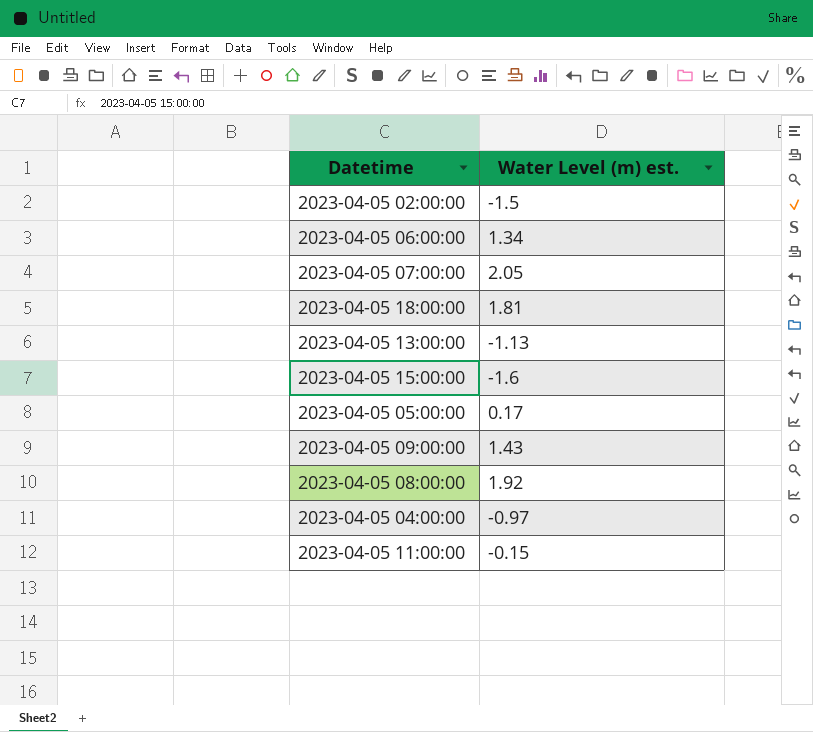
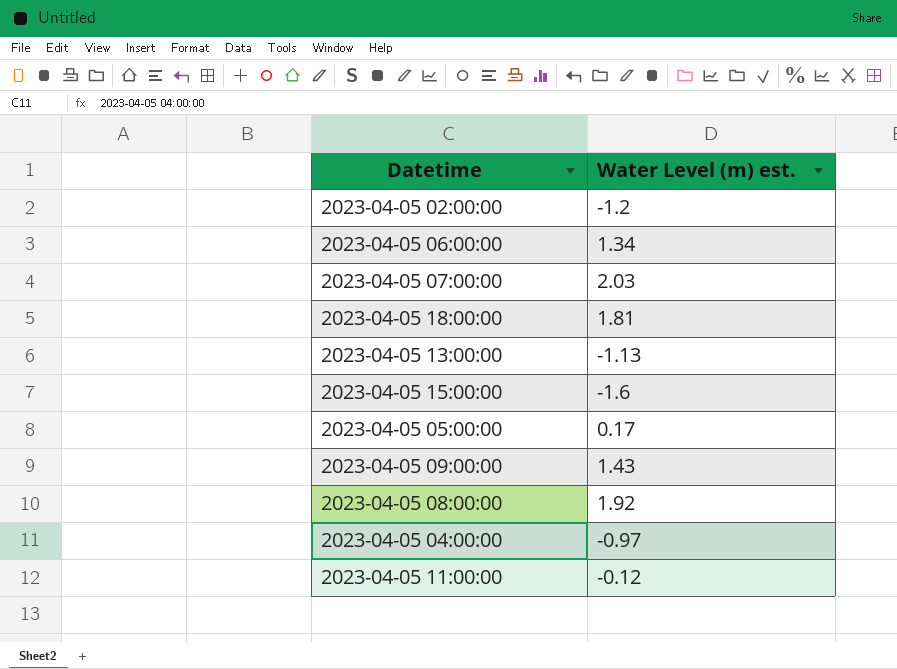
2023-04-05 02:00:00 | Water Level (m) est.: -1.5 -> -1.2
2023-04-05 07:00:00 | Water Level (m) est.: 2.05 -> 2.03
2023-04-05 11:00:00 | Water Level (m) est.: -0.15 -> -0.12

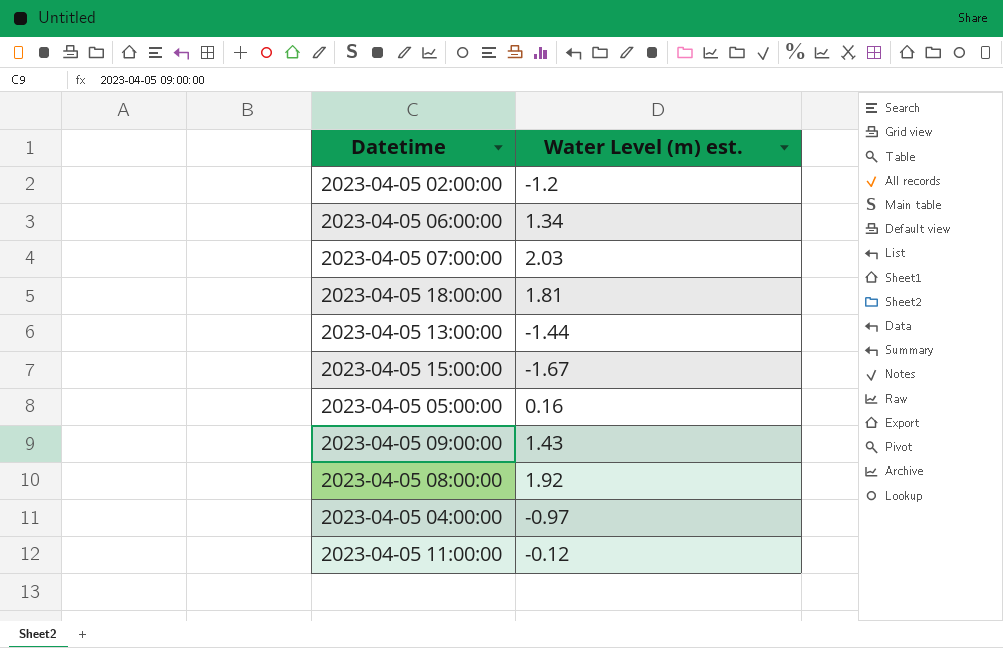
2023-04-05 13:00:00 | Water Level (m) est.: -1.13 -> -1.44
2023-04-05 15:00:00 | Water Level (m) est.: -1.6 -> -1.67
2023-04-05 05:00:00 | Water Level (m) est.: 0.17 -> 0.16

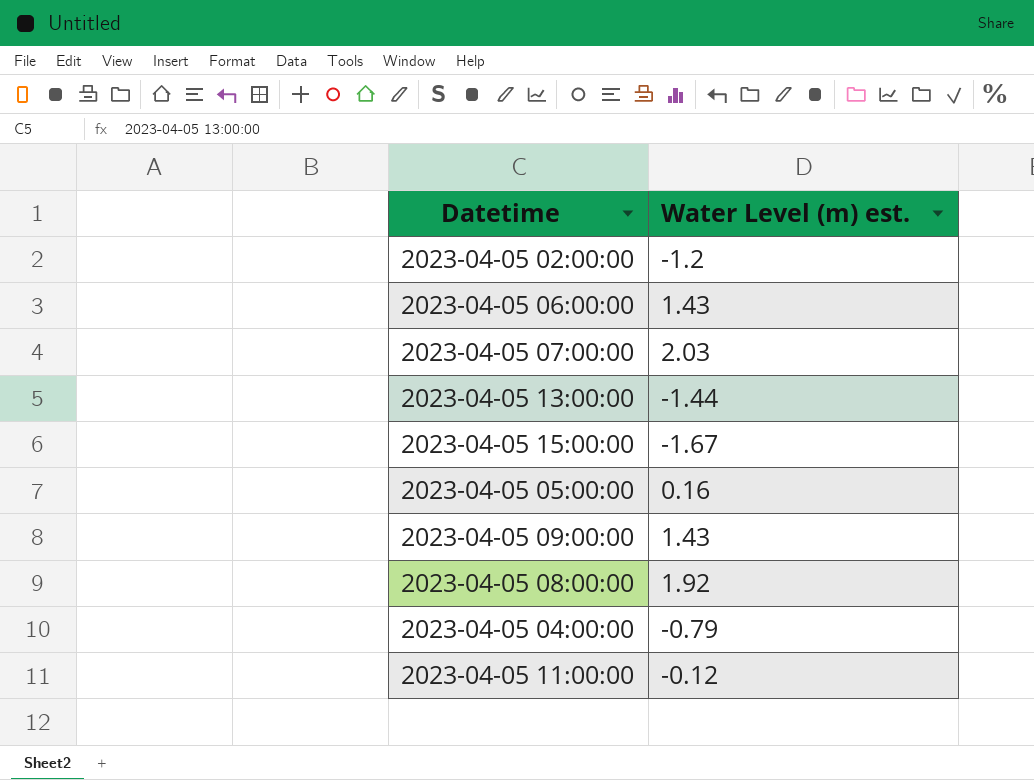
row 2023-04-05 18:00:00: 1.81 -> none
2023-04-05 06:00:00 | Water Level (m) est.: 1.34 -> 1.43
2023-04-05 04:00:00 | Water Level (m) est.: -0.97 -> -0.79

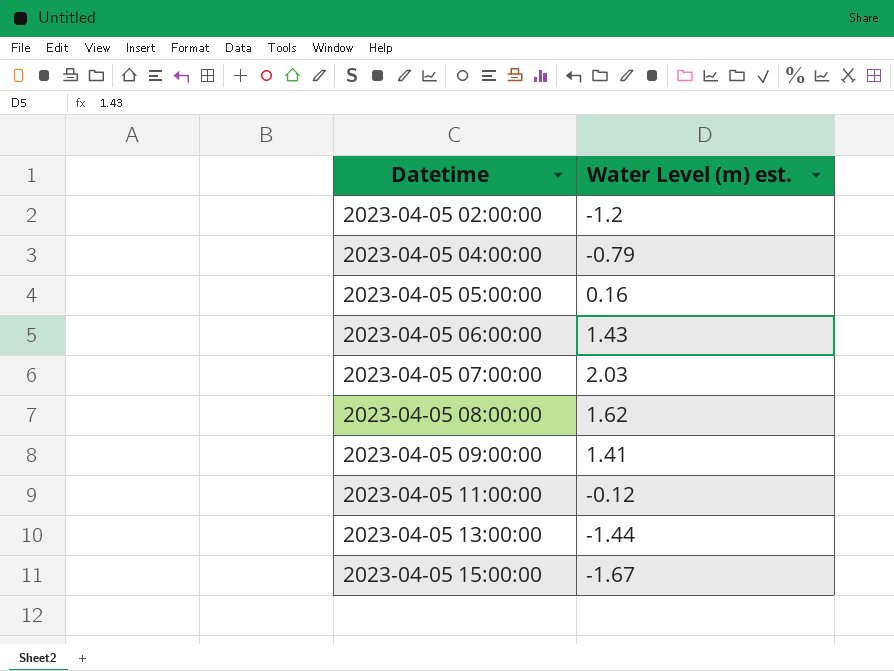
row order: none -> Datetime ascending
2023-04-05 08:00:00 | Water Level (m) est.: 1.92 -> 1.62
2023-04-05 09:00:00 | Water Level (m) est.: 1.43 -> 1.41

